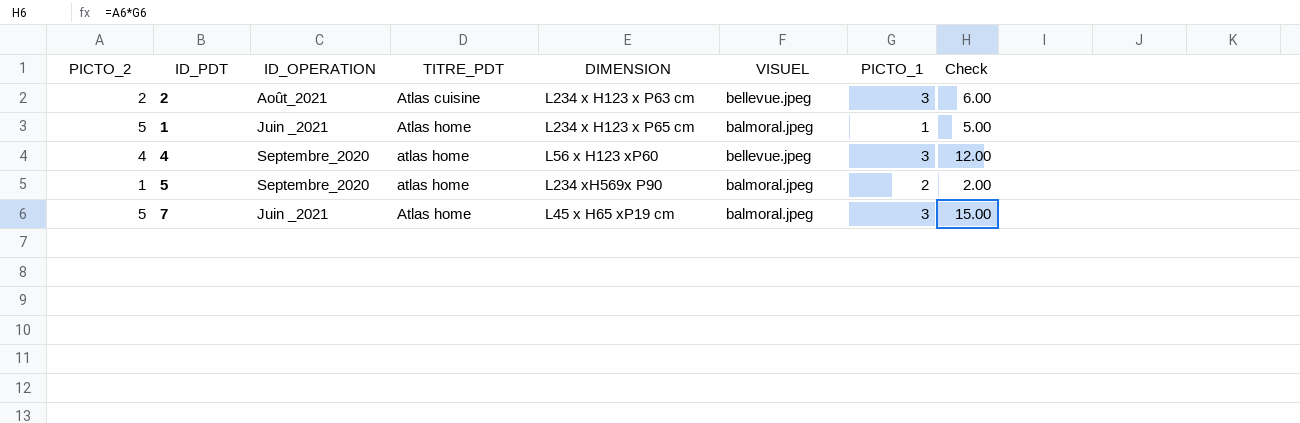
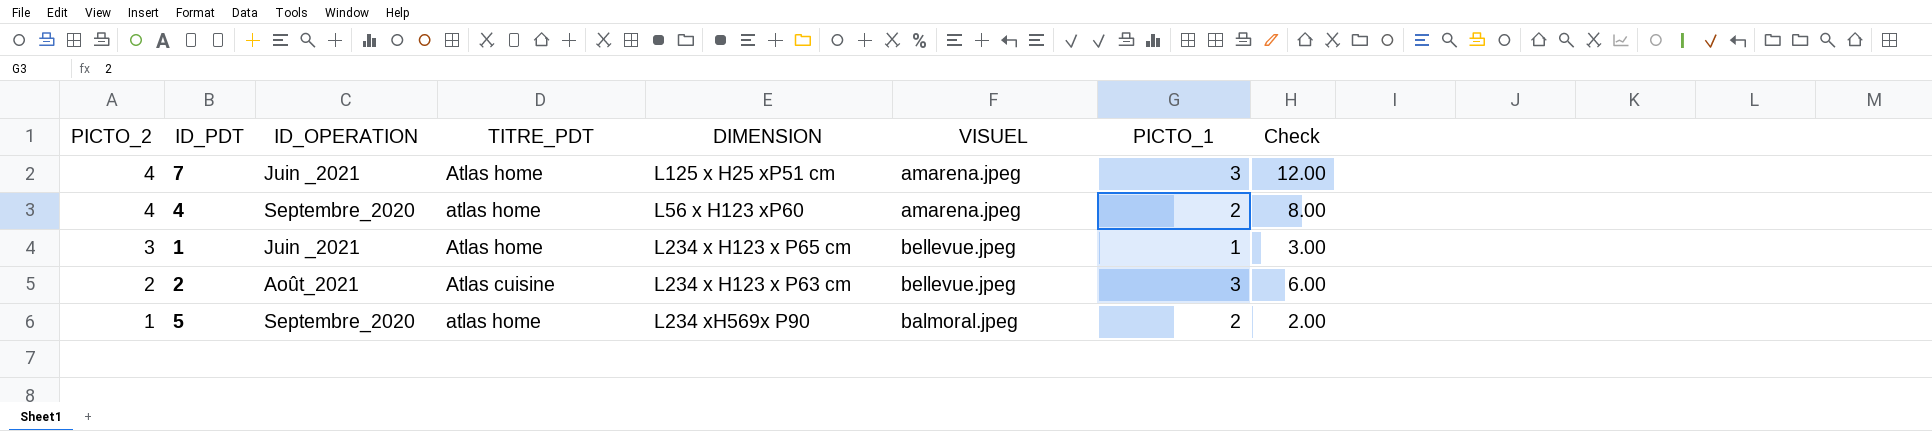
row order: TITRE_PDT ascending -> PICTO_2 descending
7 | PICTO_2: 5 -> 4
7 | DIMENSION: L45 x H65 xP19 cm -> L125 x H25 xP51 cm
7 | VISUEL: balmoral.jpeg -> amarena.jpeg
7 | Check: 15.00 -> 12.00
4 | VISUEL: bellevue.jpeg -> amarena.jpeg
4 | PICTO_1: 3 -> 2
4 | Check: 12.00 -> 8.00
1 | PICTO_2: 5 -> 3
1 | VISUEL: balmoral.jpeg -> bellevue.jpeg
1 | Check: 5.00 -> 3.00

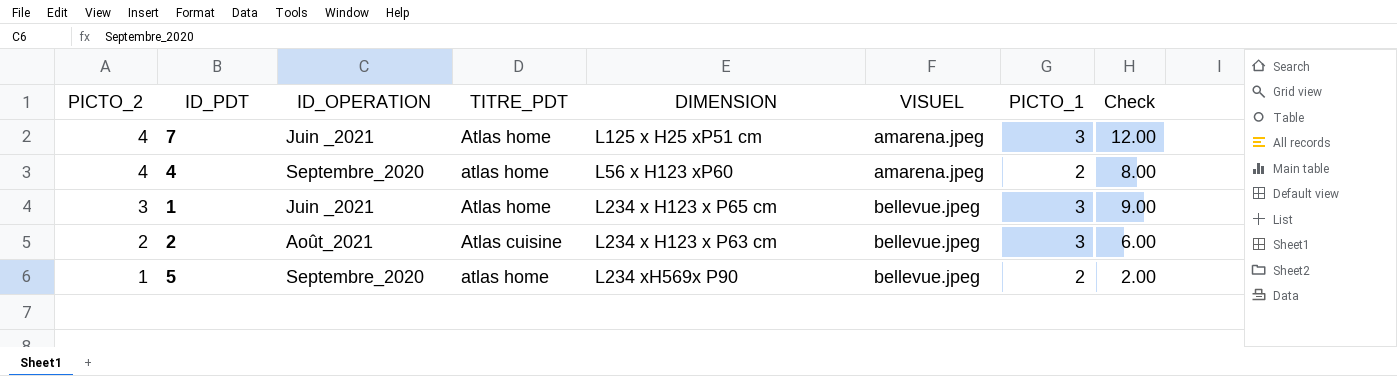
1 | PICTO_1: 1 -> 3
1 | Check: 3.00 -> 9.00
5 | VISUEL: balmoral.jpeg -> bellevue.jpeg

